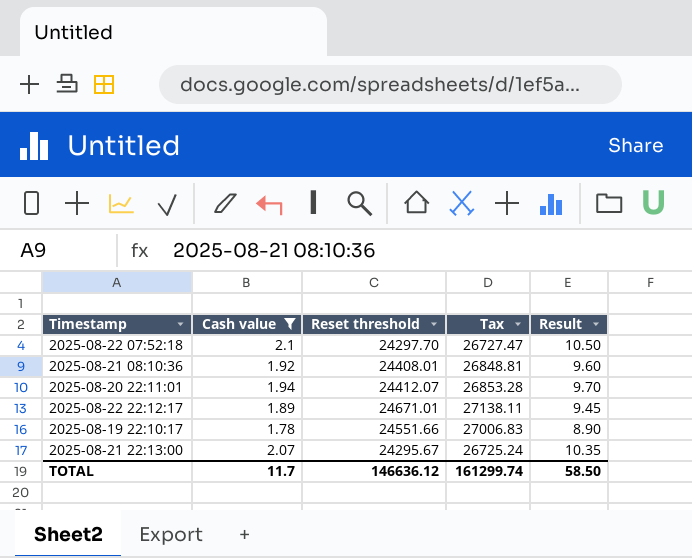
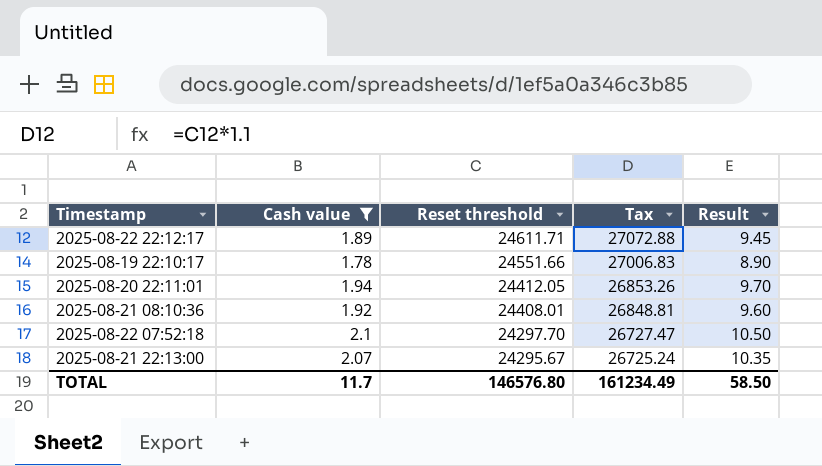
row order: none -> Reset threshold descending
2025-08-22 22:12:17 | Reset threshold: 24671.01 -> 24611.71
2025-08-22 22:12:17 | Tax: 27138.11 -> 27072.88
2025-08-20 22:11:01 | Reset threshold: 24412.07 -> 24412.05
2025-08-20 22:11:01 | Tax: 26853.28 -> 26853.26
TOTAL | Reset threshold: 146636.12 -> 146576.80
TOTAL | Tax: 161299.74 -> 161234.49

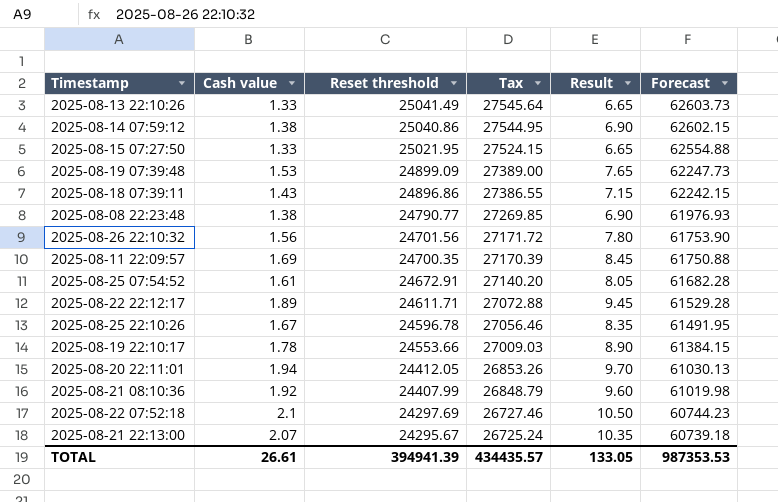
filter: Cash value >= 1.78 -> none
column Forecast | formula: none -> [Reset threshold] * 2.5
2025-08-19 22:10:17 | Reset threshold: 24551.66 -> 24553.66
2025-08-19 22:10:17 | Tax: 27006.83 -> 27009.03
2025-08-21 08:10:36 | Reset threshold: 24408.01 -> 24407.99
2025-08-21 08:10:36 | Tax: 26848.81 -> 26848.79
2025-08-22 07:52:18 | Reset threshold: 24297.70 -> 24297.69
2025-08-22 07:52:18 | Tax: 26727.47 -> 26727.46
TOTAL | Cash value: 11.7 -> 26.61
TOTAL | Reset threshold: 146576.80 -> 394941.39
TOTAL | Tax: 161234.49 -> 434435.57
TOTAL | Result: 58.50 -> 133.05

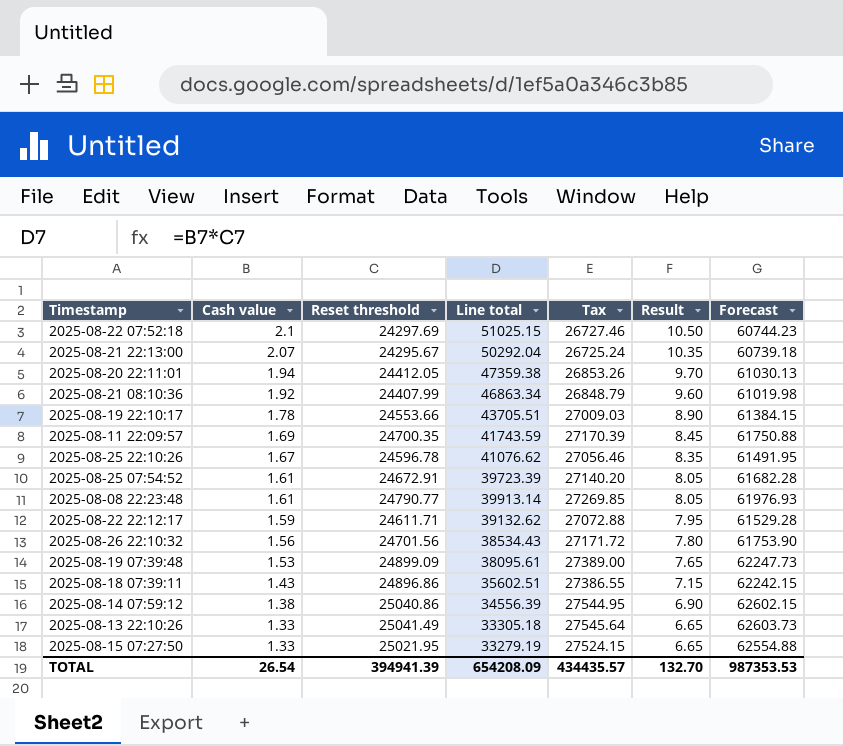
row order: Reset threshold descending -> Cash value descending
column Line total | formula: none -> [Cash value] * [Reset threshold]
2025-08-08 22:23:48 | Cash value: 1.38 -> 1.61
2025-08-08 22:23:48 | Result: 6.90 -> 8.05
2025-08-22 22:12:17 | Cash value: 1.89 -> 1.59
2025-08-22 22:12:17 | Result: 9.45 -> 7.95
TOTAL | Cash value: 26.61 -> 26.54
TOTAL | Result: 133.05 -> 132.70

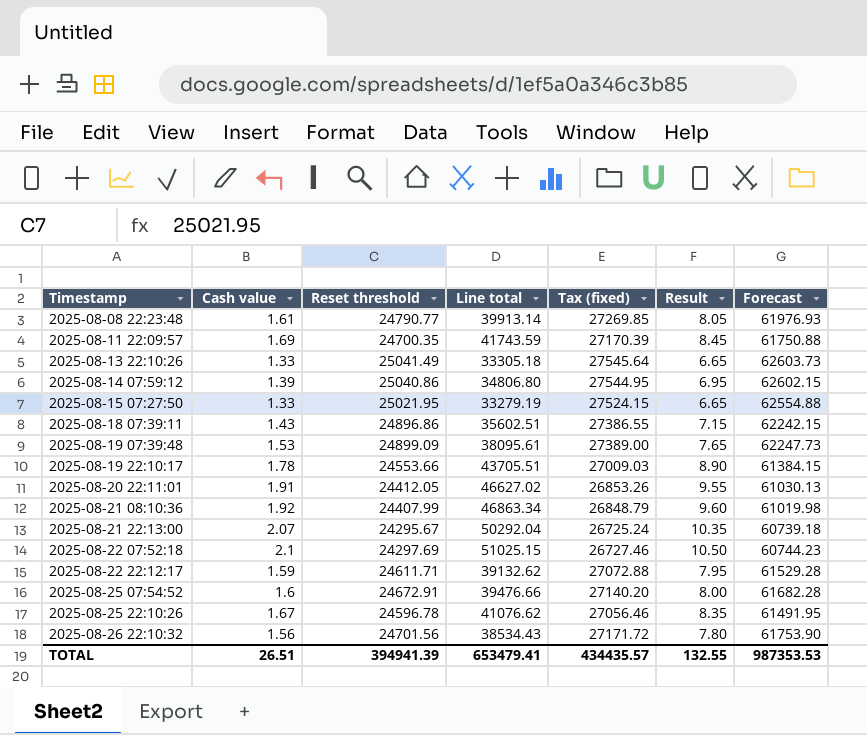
row order: Cash value descending -> Timestamp ascending
column name: Tax -> Tax (fixed)
2025-08-14 07:59:12 | Cash value: 1.38 -> 1.39
2025-08-14 07:59:12 | Line total: 34556.39 -> 34806.80
2025-08-14 07:59:12 | Result: 6.90 -> 6.95
2025-08-20 22:11:01 | Cash value: 1.94 -> 1.91
2025-08-20 22:11:01 | Line total: 47359.38 -> 46627.02
2025-08-20 22:11:01 | Result: 9.70 -> 9.55
2025-08-25 07:54:52 | Cash value: 1.61 -> 1.6
2025-08-25 07:54:52 | Line total: 39723.39 -> 39476.66
2025-08-25 07:54:52 | Result: 8.05 -> 8.00
TOTAL | Cash value: 26.54 -> 26.51
TOTAL | Line total: 654208.09 -> 653479.41
TOTAL | Result: 132.70 -> 132.55

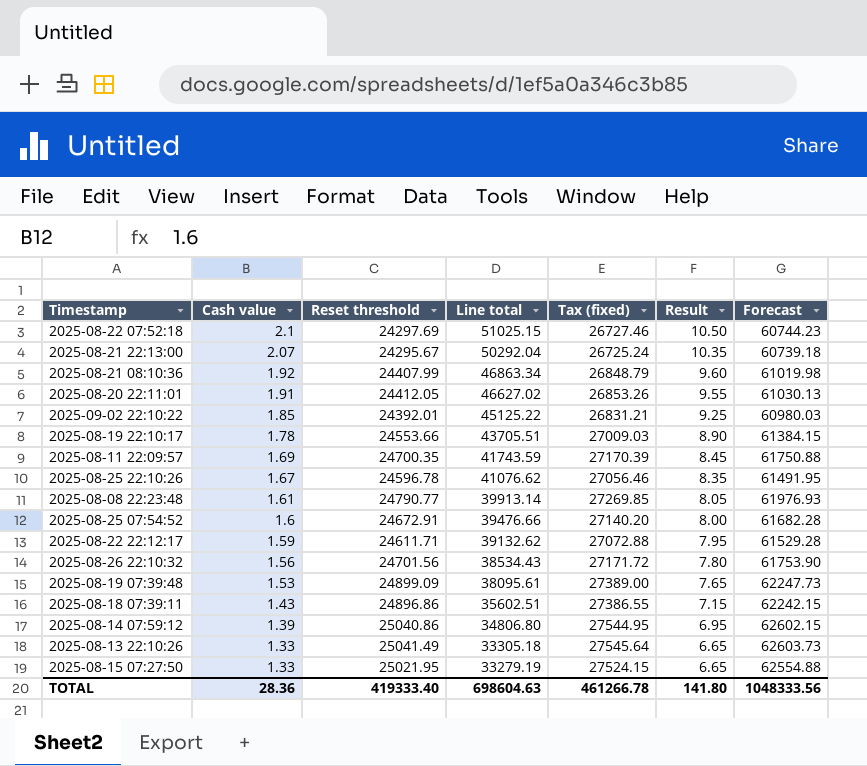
row order: Timestamp ascending -> Cash value descending
row 2025-09-02 22:10:22: none -> 1.85 | 24392.01 | 45125.22 | 26831.21 | 9.25 | 60980.03
TOTAL | Cash value: 26.51 -> 28.36
TOTAL | Reset threshold: 394941.39 -> 419333.40
TOTAL | Line total: 653479.41 -> 698604.63
TOTAL | Tax (fixed): 434435.57 -> 461266.78
TOTAL | Result: 132.55 -> 141.80
TOTAL | Forecast: 987353.53 -> 1048333.56

